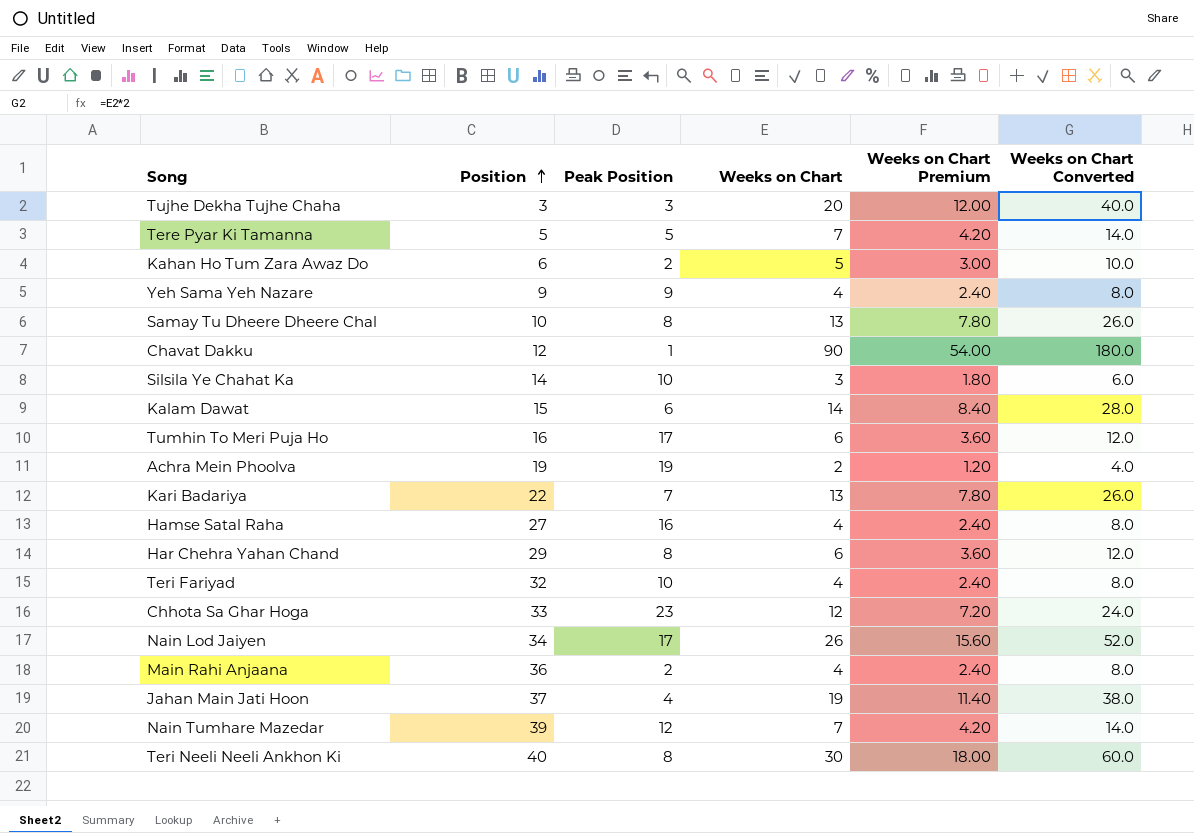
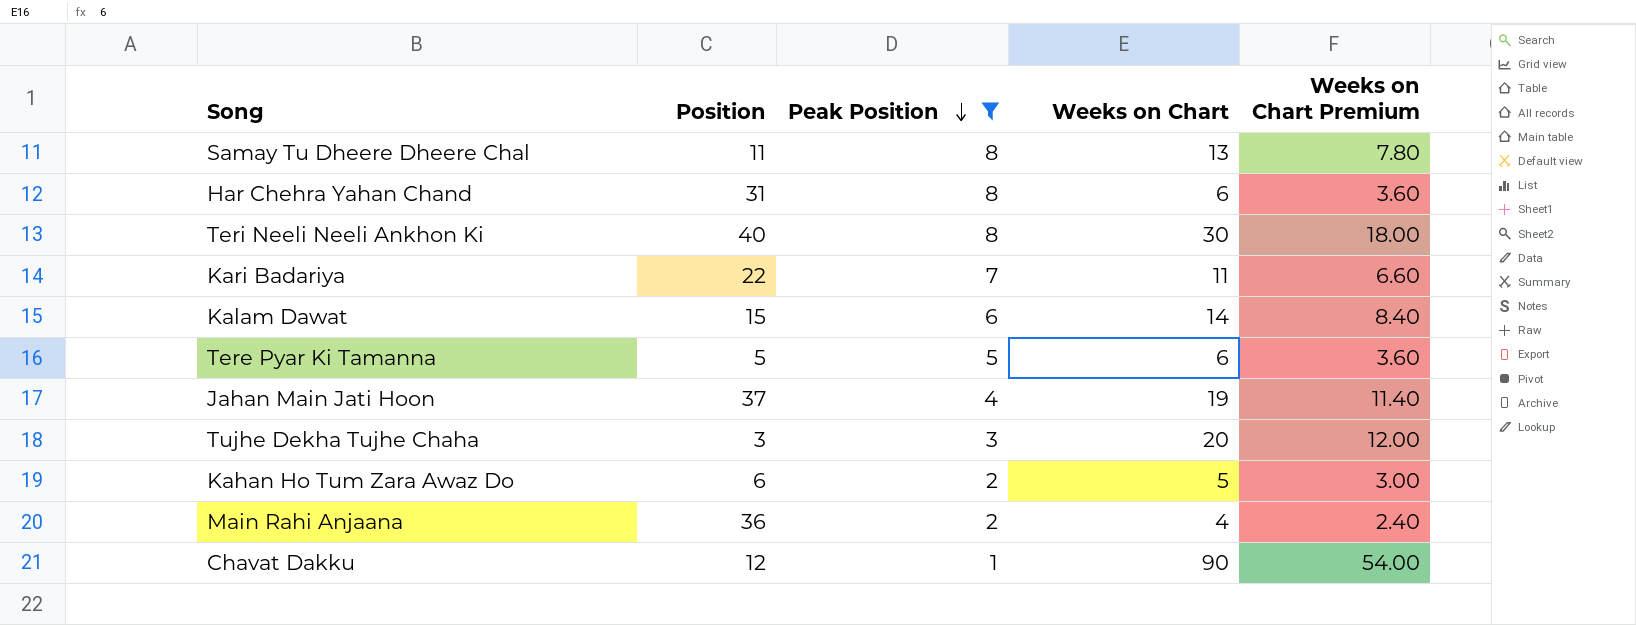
filter: none -> Peak Position <= 8
row order: Position ascending -> Peak Position descending
column Weeks on Chart Converted | formula: [Weeks on Chart] * 2 -> none
Samay Tu Dheere Dheere Chal | Position: 10 -> 11
Har Chehra Yahan Chand | Position: 29 -> 31
Kari Badariya | Weeks on Chart: 13 -> 11
Kari Badariya | Weeks on Chart Premium: 7.80 -> 6.60
Tere Pyar Ki Tamanna | Weeks on Chart: 7 -> 6
Tere Pyar Ki Tamanna | Weeks on Chart Premium: 4.20 -> 3.60

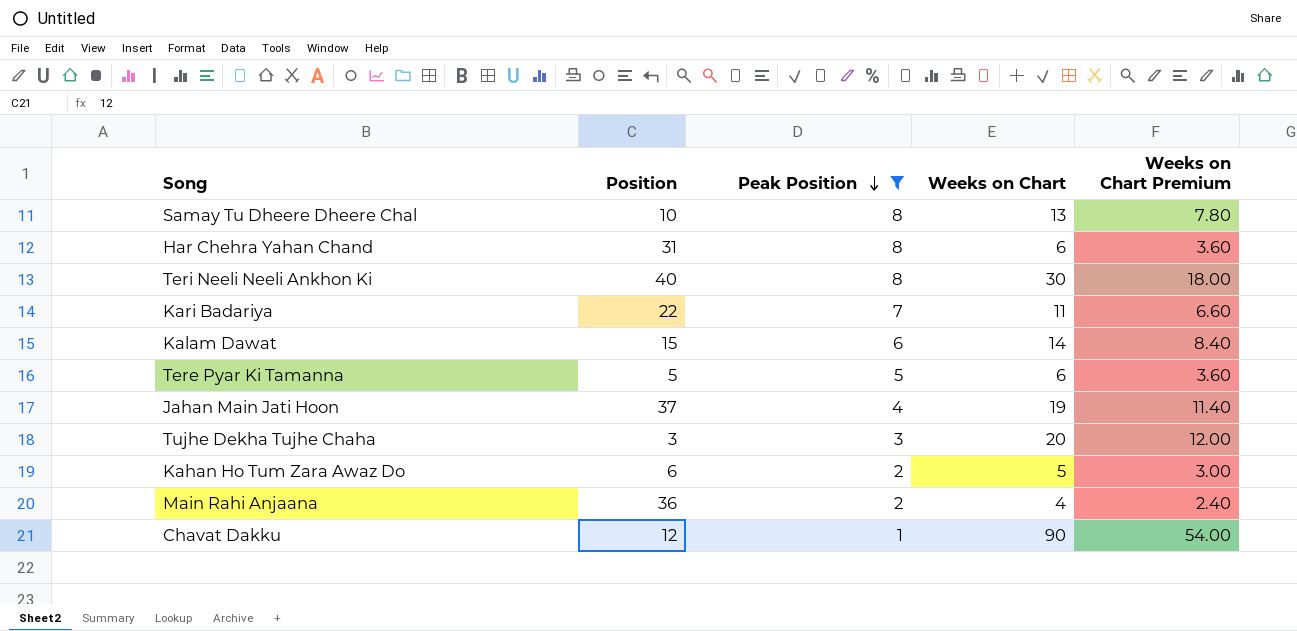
Samay Tu Dheere Dheere Chal | Position: 11 -> 10

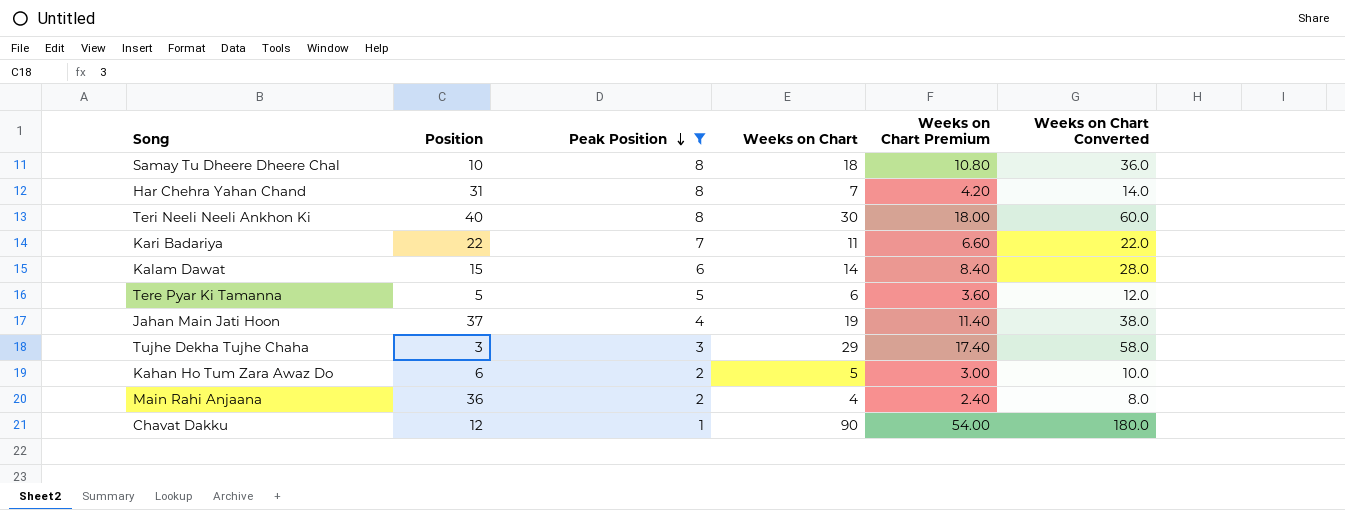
column Weeks on Chart Converted | formula: none -> [Weeks on Chart] * 2
Samay Tu Dheere Dheere Chal | Weeks on Chart: 13 -> 18
Samay Tu Dheere Dheere Chal | Weeks on Chart Premium: 7.80 -> 10.80
Har Chehra Yahan Chand | Weeks on Chart: 6 -> 7
Har Chehra Yahan Chand | Weeks on Chart Premium: 3.60 -> 4.20
Tujhe Dekha Tujhe Chaha | Weeks on Chart: 20 -> 29
Tujhe Dekha Tujhe Chaha | Weeks on Chart Premium: 12.00 -> 17.40

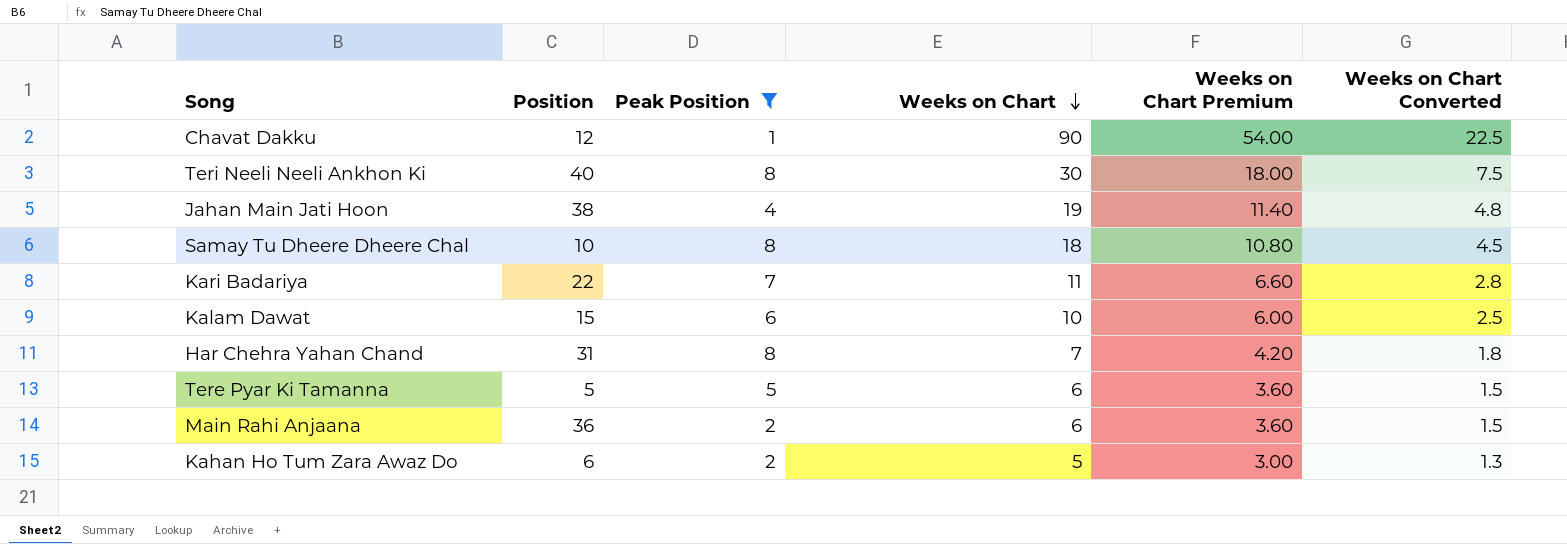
row order: Peak Position descending -> Weeks on Chart descending
column Weeks on Chart Converted | formula: [Weeks on Chart] * 2 -> [Weeks on Chart] * 0.25
row Tujhe Dekha Tujhe Chaha: 3 | 3 | 29 | 17.40 | 58.0 -> none
Jahan Main Jati Hoon | Position: 37 -> 38
Kalam Dawat | Weeks on Chart: 14 -> 10
Kalam Dawat | Weeks on Chart Premium: 8.40 -> 6.00
Main Rahi Anjaana | Weeks on Chart: 4 -> 6
Main Rahi Anjaana | Weeks on Chart Premium: 2.40 -> 3.60

